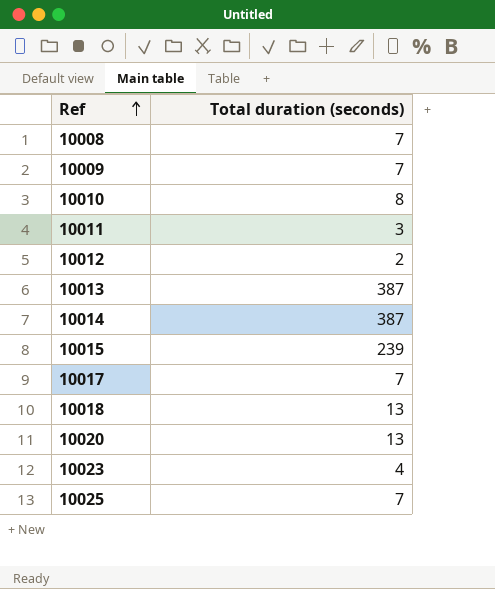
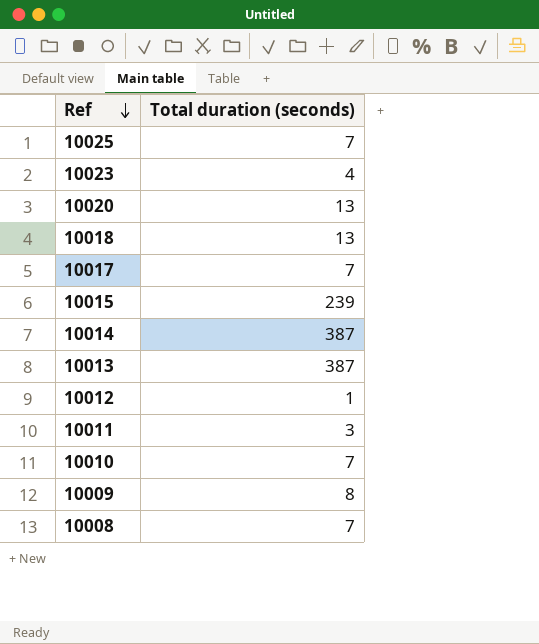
row order: Ref ascending -> Ref descending
10012 | Total duration (seconds): 2 -> 1
10010 | Total duration (seconds): 8 -> 7
10009 | Total duration (seconds): 7 -> 8

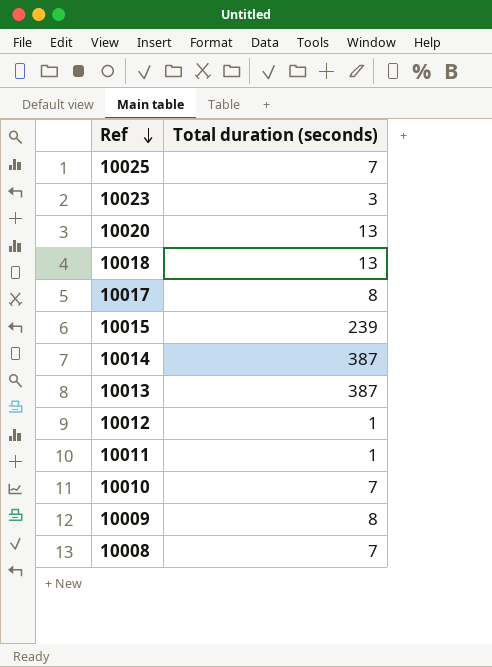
10023 | Total duration (seconds): 4 -> 3
10017 | Total duration (seconds): 7 -> 8
10011 | Total duration (seconds): 3 -> 1

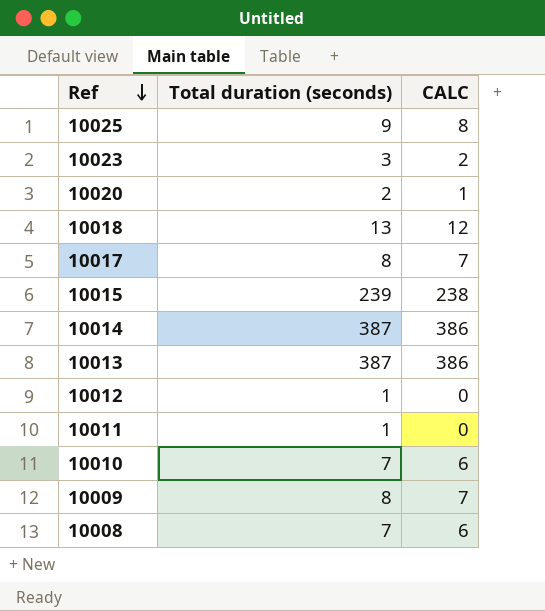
column CALC | formula: none -> [Total duration (seconds)] - 1
10025 | Total duration (seconds): 7 -> 9
10020 | Total duration (seconds): 13 -> 2

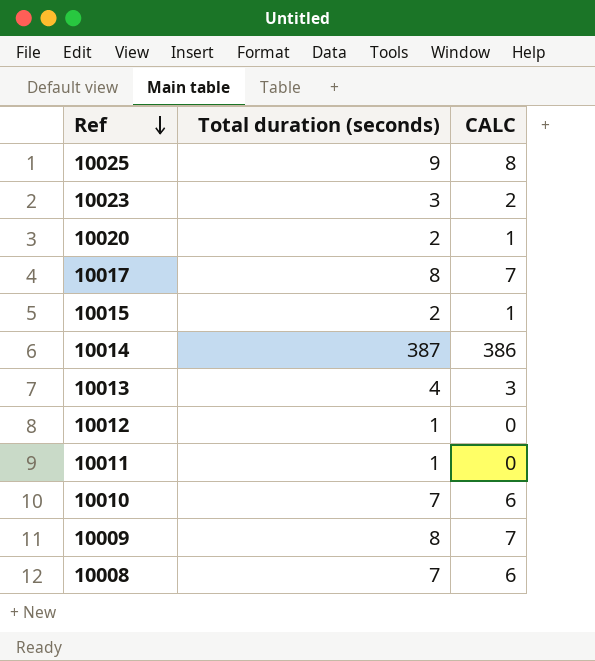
row 10018: 13 | 12 -> none
10015 | Total duration (seconds): 239 -> 2
10015 | CALC: 238 -> 1
10013 | Total duration (seconds): 387 -> 4
10013 | CALC: 386 -> 3

